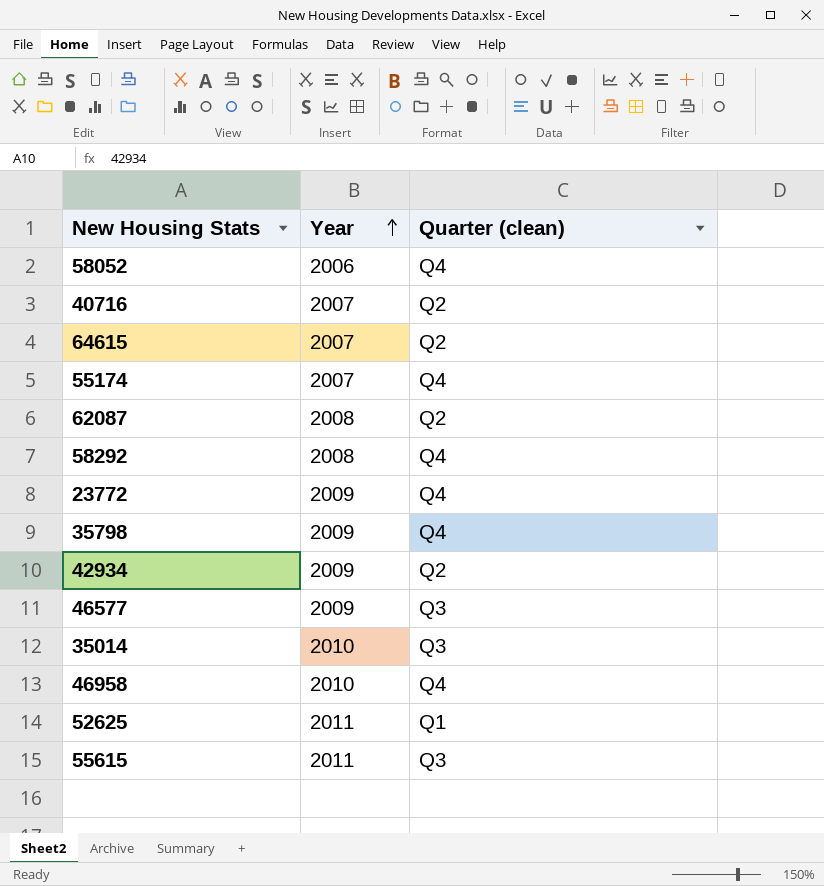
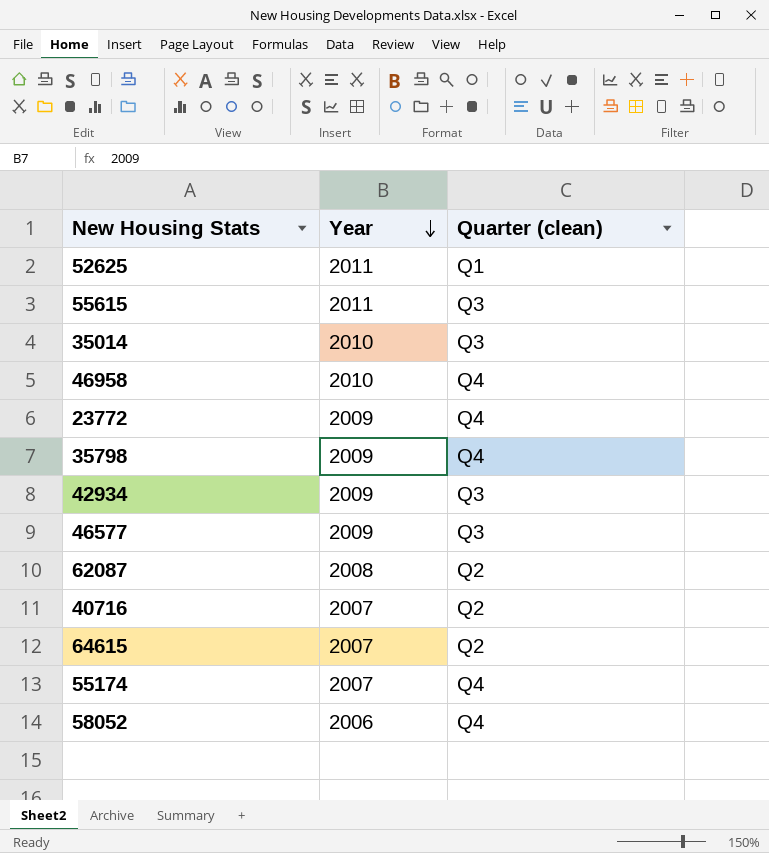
row order: Year ascending -> Year descending
row 58292: 2008 | Q4 -> none
42934 | Quarter (clean): Q2 -> Q3

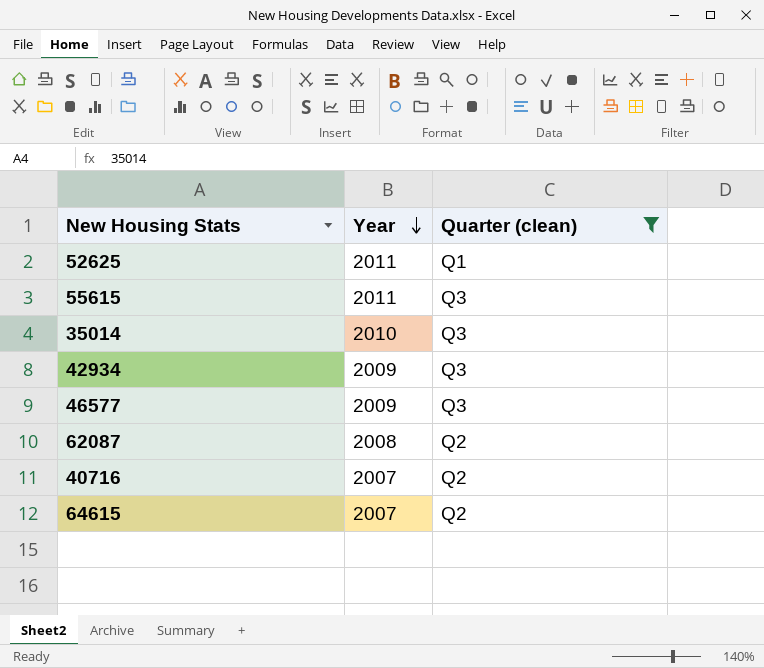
filter: none -> Quarter (clean) != Q4

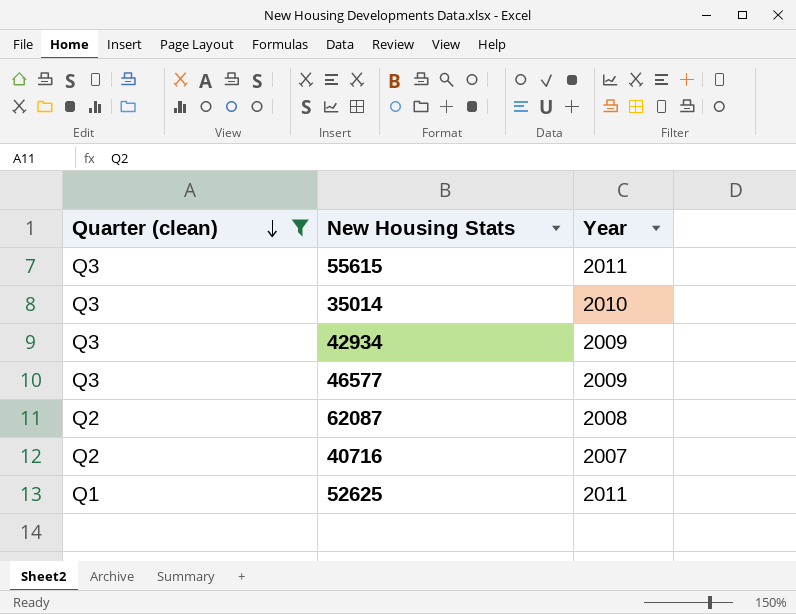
row order: Year descending -> Quarter (clean) descending
column Quarter (clean) | position: 3 -> 1
row 64615: 2007 | Q2 -> none

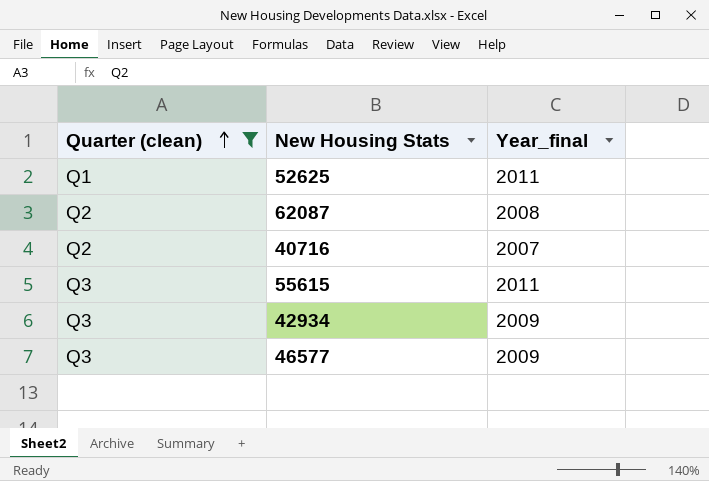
row order: Quarter (clean) descending -> Quarter (clean) ascending
column name: Year -> Year_final
row 35014: Q3 | 2010 -> none

